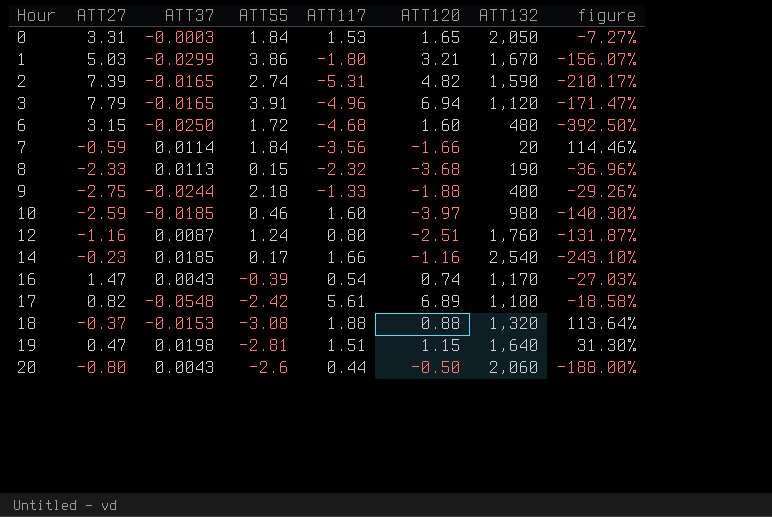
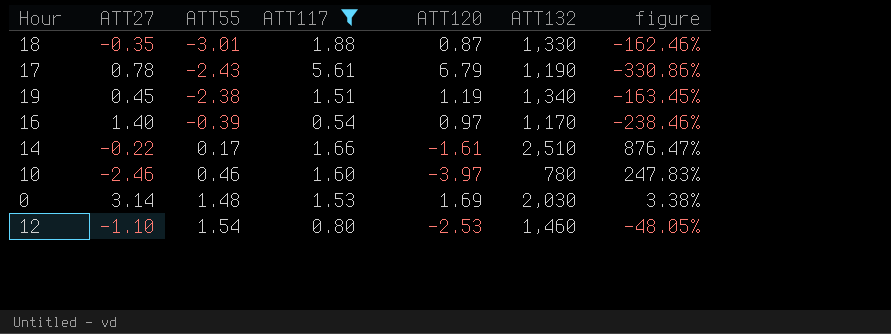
filter: none -> ATT117 >= 0.54
row order: Hour ascending -> ATT55 ascending
column ATT37 | position: 3 -> none
column figure | formula: ([ATT117] - [ATT120]) / [ATT120] -> ([ATT117] - [ATT55]) / [ATT55]
18 | ATT27: -0.37 -> -0.35
18 | ATT55: -3.08 -> -3.01
18 | ATT120: 0.88 -> 0.87
18 | ATT132: 1,320 -> 1,330
17 | ATT27: 0.82 -> 0.78
17 | ATT55: -2.42 -> -2.43
17 | ATT120: 6.89 -> 6.79
17 | ATT132: 1,100 -> 1,190
19 | ATT27: 0.47 -> 0.45
19 | ATT55: -2.81 -> -2.38
19 | ATT120: 1.15 -> 1.19
19 | ATT132: 1,640 -> 1,340
16 | ATT27: 1.47 -> 1.40
16 | ATT120: 0.74 -> 0.97
14 | ATT27: -0.23 -> -0.22
14 | ATT120: -1.16 -> -1.61
14 | ATT132: 2,540 -> 2,510
10 | ATT27: -2.59 -> -2.46
10 | ATT132: 980 -> 780
0 | ATT27: 3.31 -> 3.14
0 | ATT55: 1.84 -> 1.48
0 | ATT120: 1.65 -> 1.69
0 | ATT132: 2,050 -> 2,030
12 | ATT27: -1.16 -> -1.10
12 | ATT55: 1.24 -> 1.54
12 | ATT120: -2.51 -> -2.53
12 | ATT132: 1,760 -> 1,460

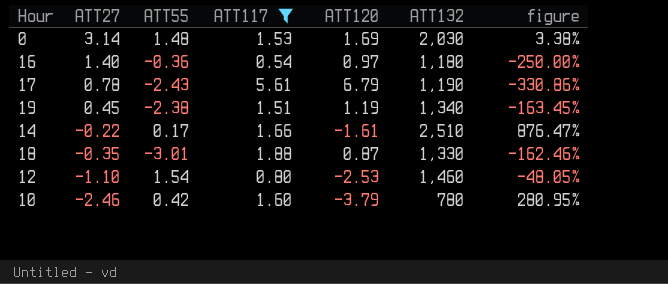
row order: ATT55 ascending -> ATT27 descending
16 | ATT55: -0.39 -> -0.36
16 | ATT132: 1,170 -> 1,180
16 | figure: -238.46% -> -250.00%
10 | ATT55: 0.46 -> 0.42
10 | ATT120: -3.97 -> -3.79
10 | figure: 247.83% -> 280.95%

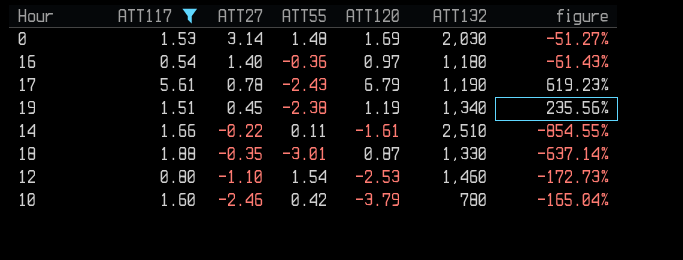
column ATT117 | position: 4 -> 2
column figure | formula: ([ATT117] - [ATT55]) / [ATT55] -> ([ATT117] - [ATT27]) / [ATT27]
14 | ATT55: 0.17 -> 0.11

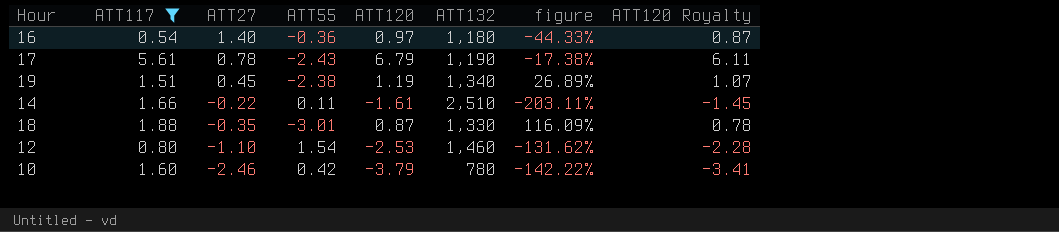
column figure | formula: ([ATT117] - [ATT27]) / [ATT27] -> ([ATT117] - [ATT120]) / [ATT120]
column ATT120 Royalty | formula: none -> [ATT120] * 0.9
row 0: 1.53 | 3.14 | 1.48 | 1.69 | 2,030 | -51.27% -> none

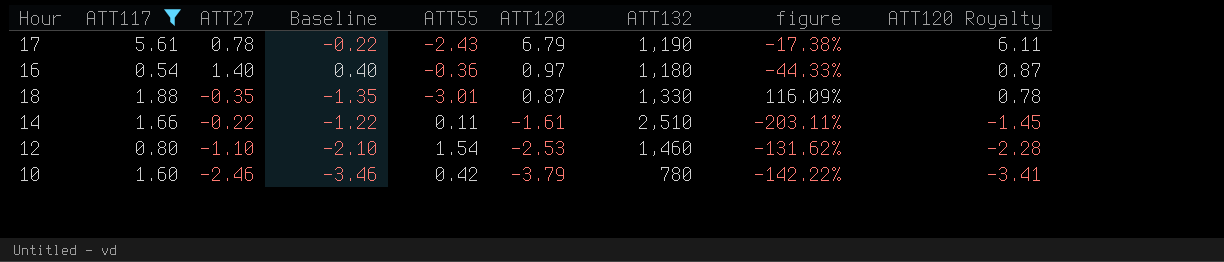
row order: ATT27 descending -> ATT120 descending
column Baseline | formula: none -> [ATT27] - 1
row 19: 1.51 | 0.45 | -2.38 | 1.19 | 1,340 | 26.89% | 1.07 -> none

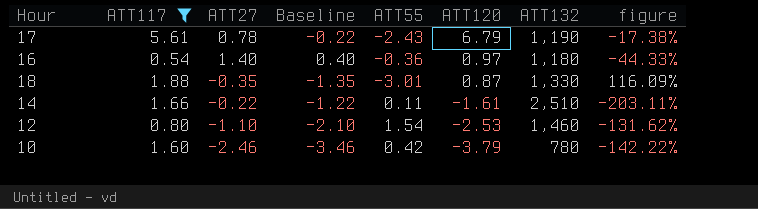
column ATT120 Royalty | formula: [ATT120] * 0.9 -> none

